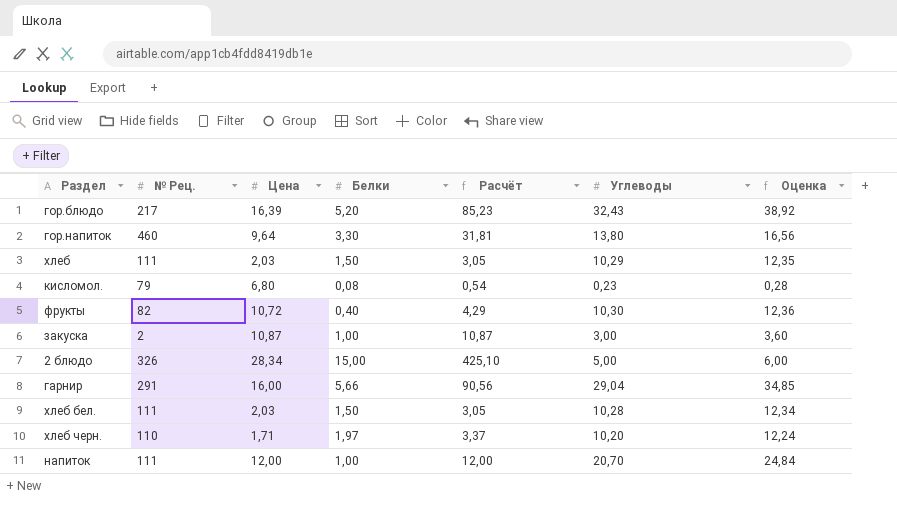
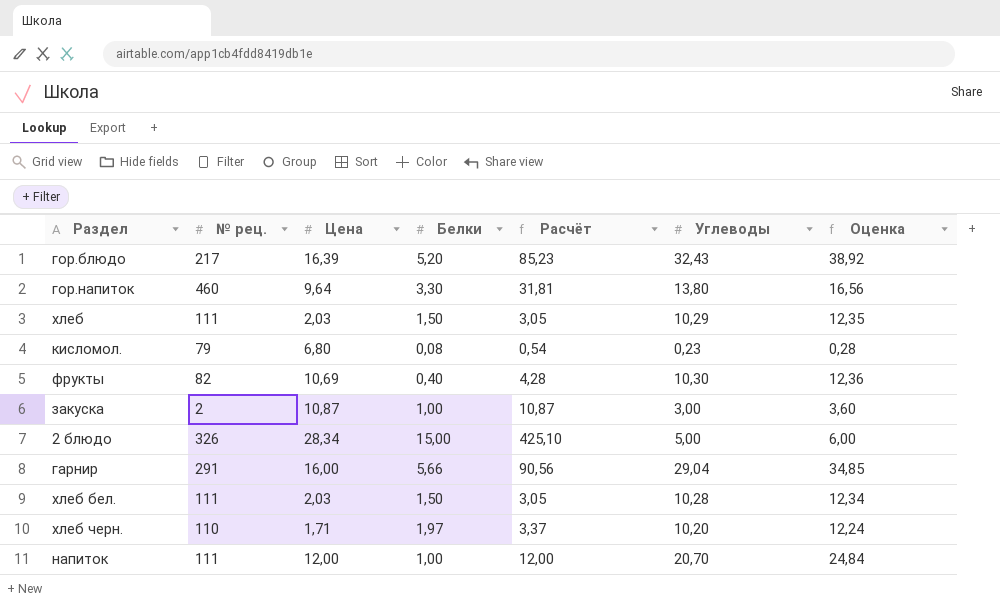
column name: № Рец. -> № рец.
фрукты | Цена: 10,72 -> 10,69
фрукты | Расчёт: 4,29 -> 4,28

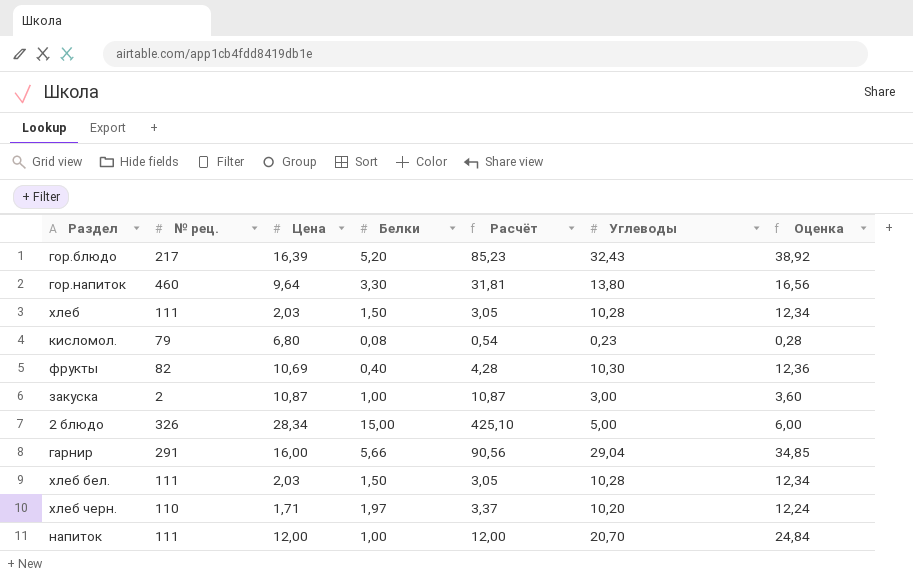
хлеб | Углеводы: 10,29 -> 10,28
хлеб | Оценка: 12,35 -> 12,34

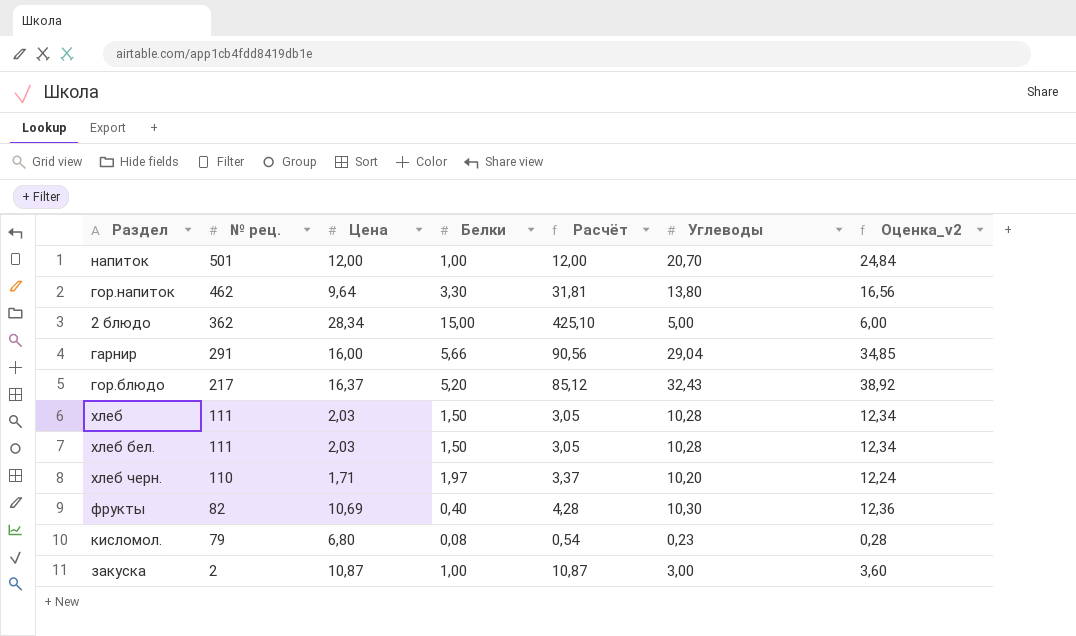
row order: none -> № рец. descending
column name: Оценка -> Оценка_v2
напиток | № рец.: 111 -> 501
гор.напиток | № рец.: 460 -> 462
2 блюдо | № рец.: 326 -> 362
гор.блюдо | Цена: 16,39 -> 16,37
гор.блюдо | Расчёт: 85,23 -> 85,12

